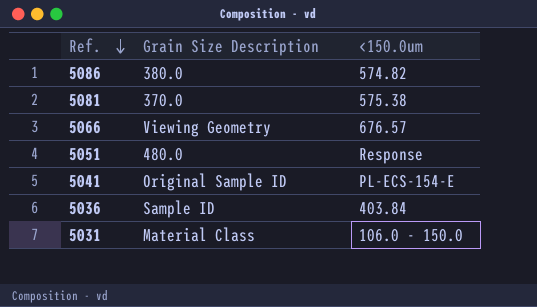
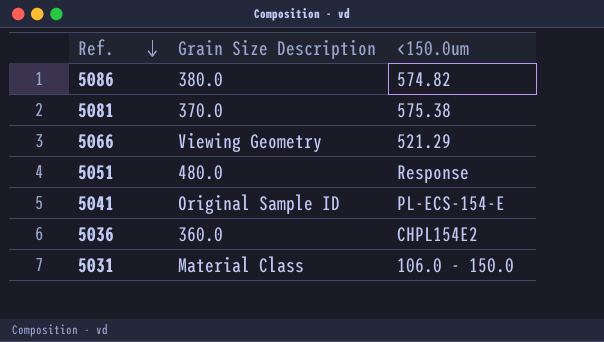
5066 | <150.0um: 676.57 -> 521.29
5036 | Grain Size Description: Sample ID -> 360.0
5036 | <150.0um: 403.84 -> CHPL154E2

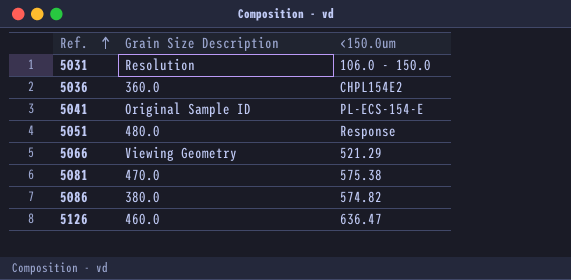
row order: Ref. descending -> Ref. ascending
5031 | Grain Size Description: Material Class -> Resolution
5081 | Grain Size Description: 370.0 -> 470.0
row 5126: none -> 460.0 | 636.47

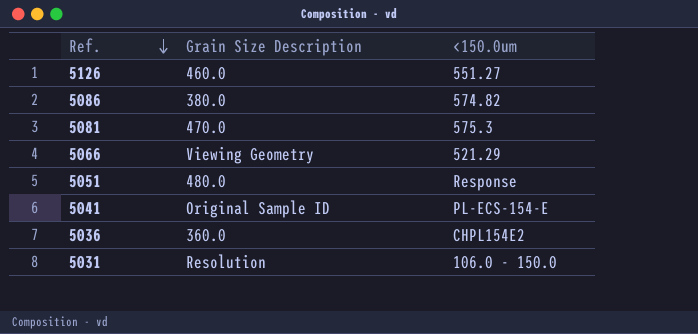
row order: Ref. ascending -> Ref. descending
5126 | <150.0um: 636.47 -> 551.27
5081 | <150.0um: 575.38 -> 575.3

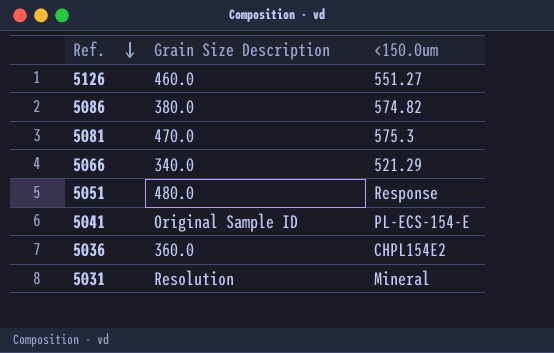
5066 | Grain Size Description: Viewing Geometry -> 340.0
5031 | <150.0um: 106.0 - 150.0 -> Mineral

